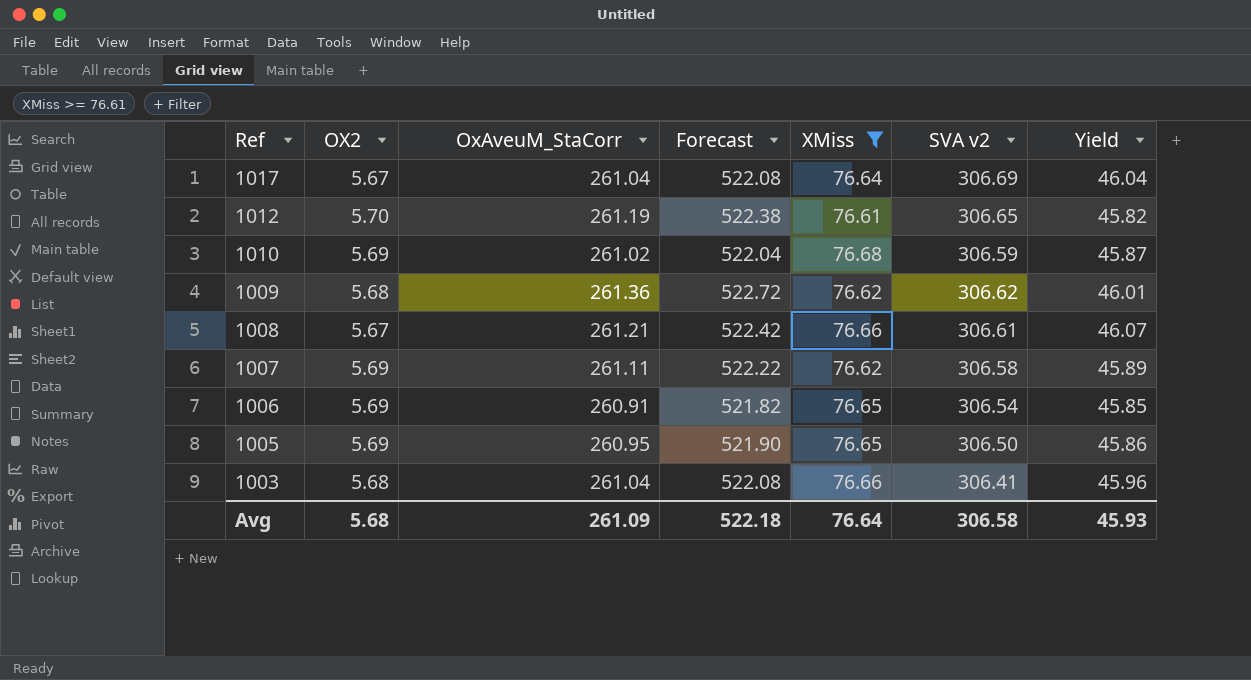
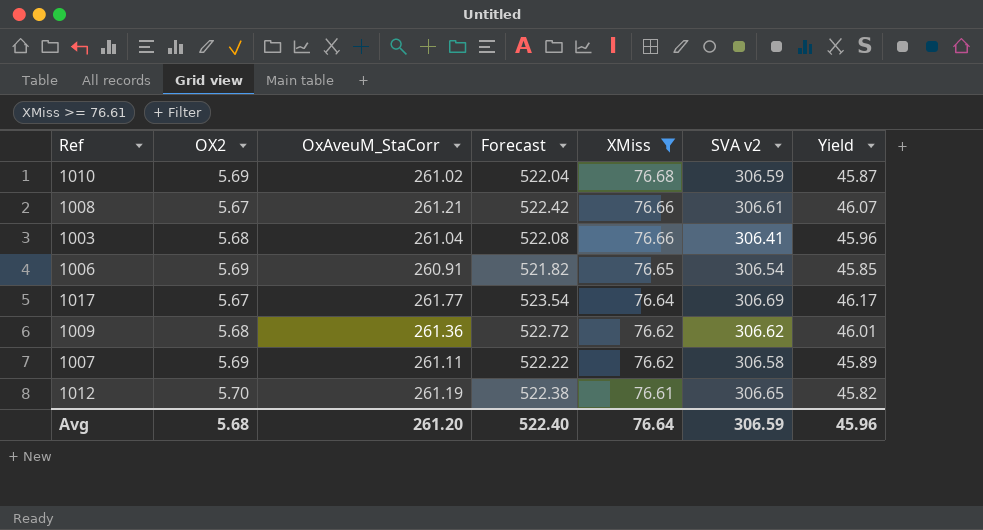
row order: Ref descending -> XMiss descending
row 1005: 5.69 | 260.95 | 521.90 | 76.65 | 306.50 | 45.86 -> none
1017 | OxAveuM_StaCorr: 261.04 -> 261.77
1017 | Forecast: 522.08 -> 523.54
1017 | Yield: 46.04 -> 46.17
Avg | OxAveuM_StaCorr: 261.09 -> 261.20
Avg | Forecast: 522.18 -> 522.40
Avg | SVA v2: 306.58 -> 306.59
Avg | Yield: 45.93 -> 45.96

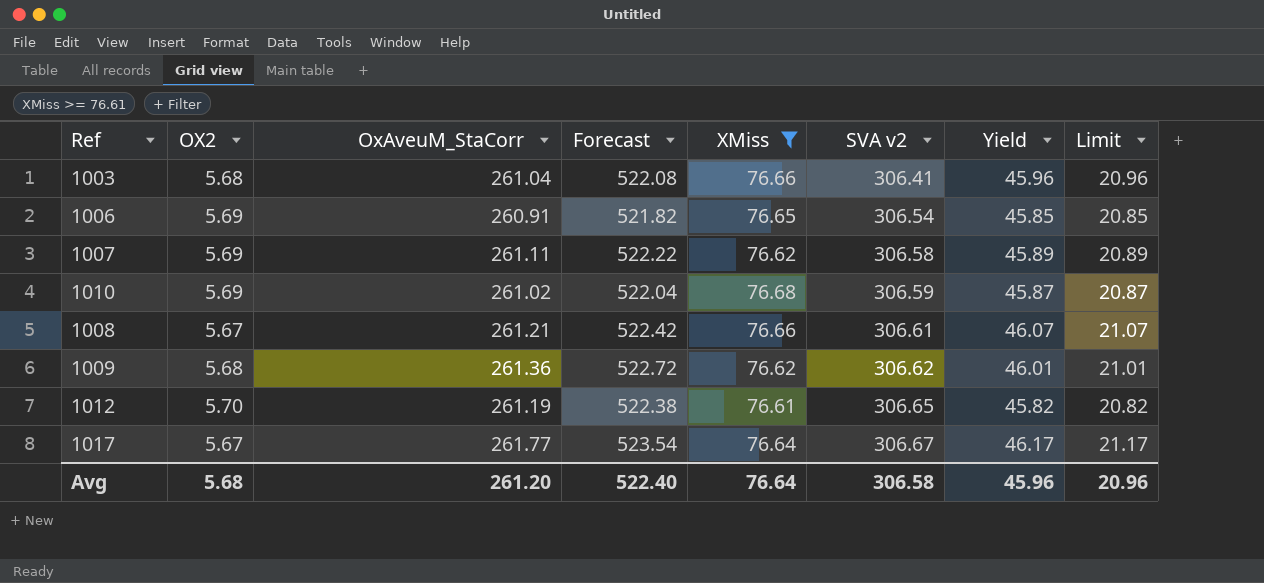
row order: XMiss descending -> SVA v2 ascending
column Limit | formula: none -> [Yield] - 25
1017 | SVA v2: 306.69 -> 306.67
Avg | SVA v2: 306.59 -> 306.58

